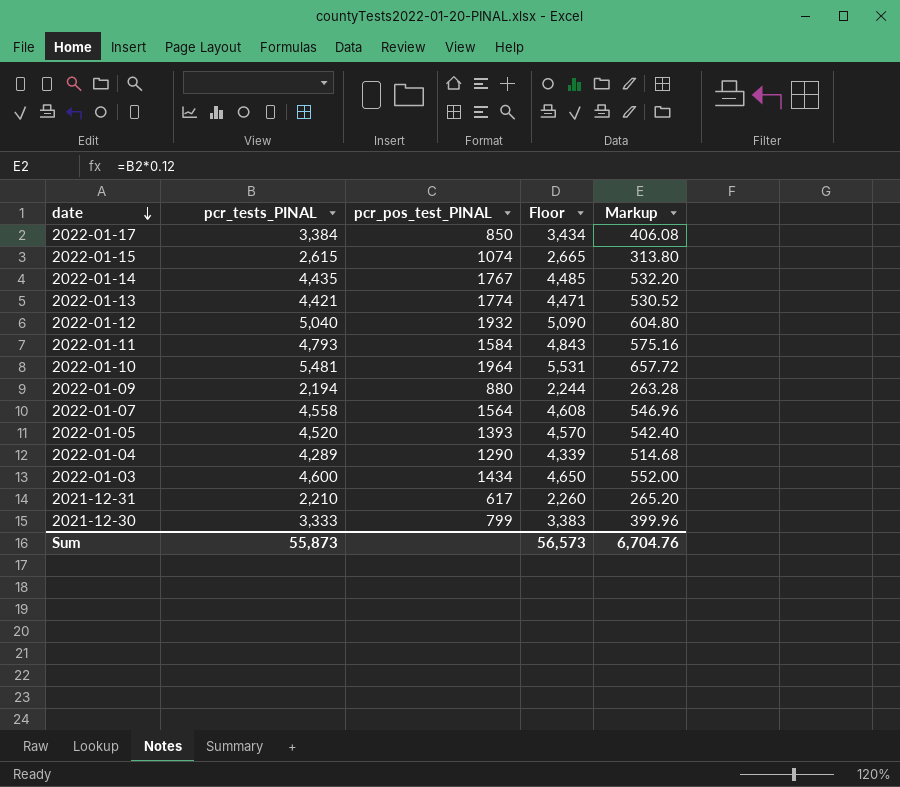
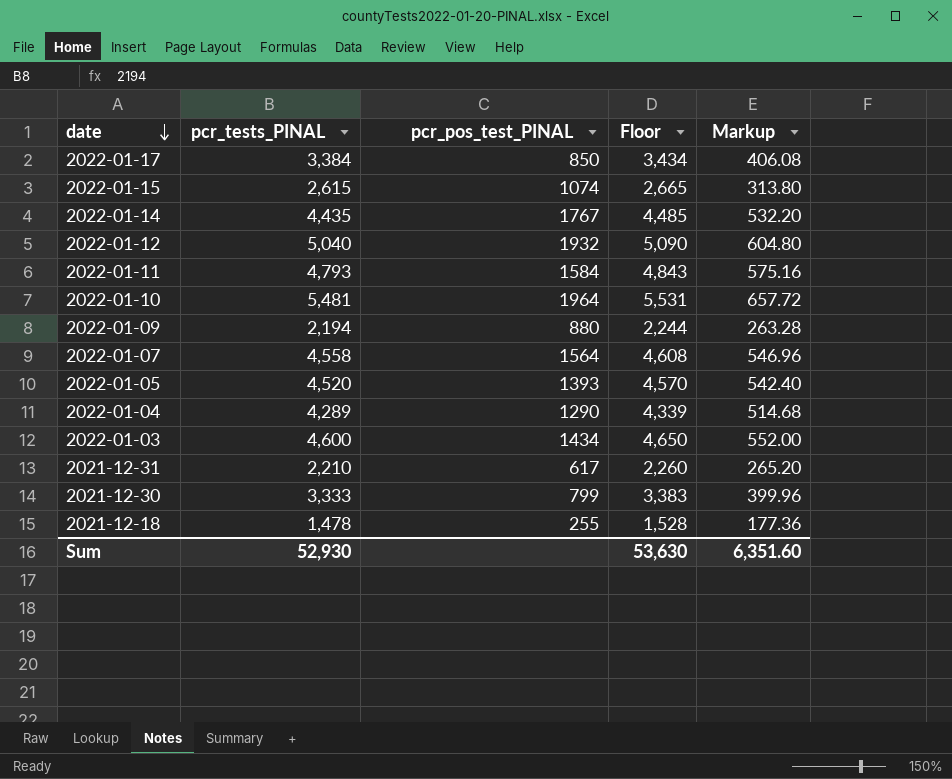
row 2022-01-13: 4,421 | 1774 | 4,471 | 530.52 -> none
row 2021-12-18: none -> 1,478 | 255 | 1,528 | 177.36
Sum | pcr_tests_PINAL: 55,873 -> 52,930
Sum | Floor: 56,573 -> 53,630
Sum | Markup: 6,704.76 -> 6,351.60

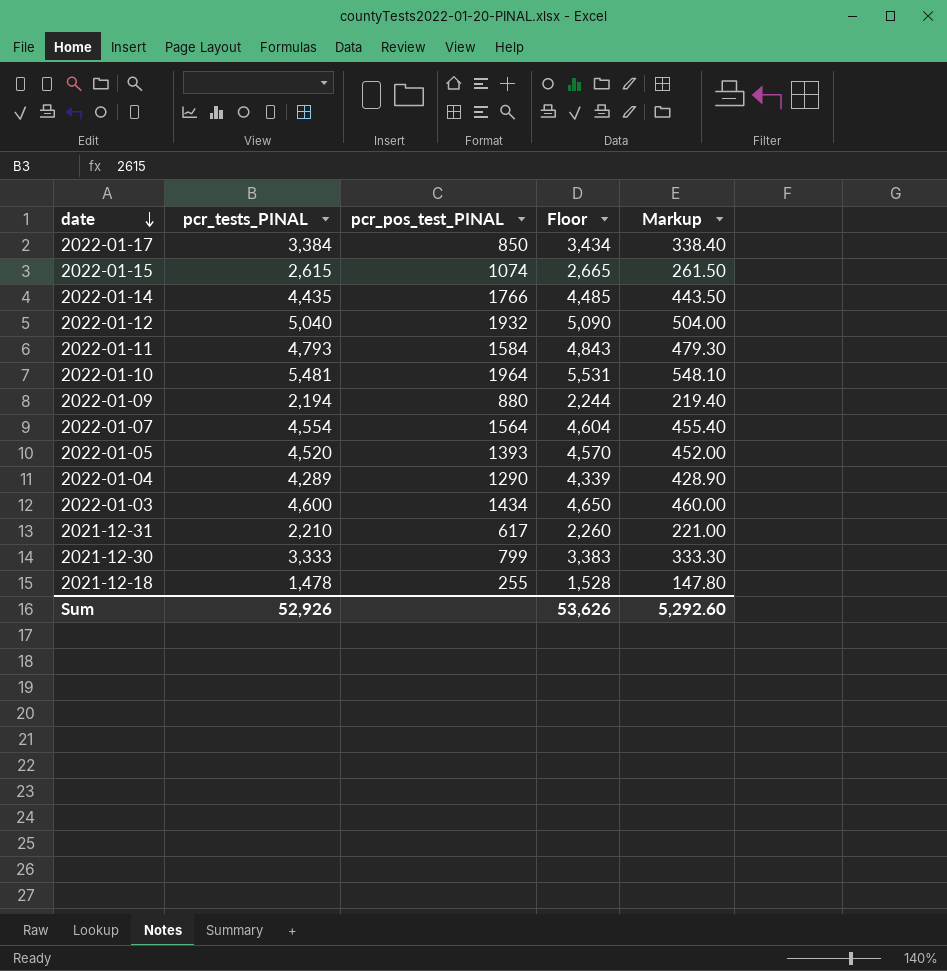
column Markup | formula: [pcr_tests_PINAL] * 0.12 -> [pcr_tests_PINAL] * 0.1
2022-01-14 | pcr_pos_test_PINAL: 1767 -> 1766
2022-01-07 | pcr_tests_PINAL: 4,558 -> 4,554
2022-01-07 | Floor: 4,608 -> 4,604
Sum | pcr_tests_PINAL: 52,930 -> 52,926
Sum | Floor: 53,630 -> 53,626
Sum | Markup: 6,351.60 -> 5,292.60

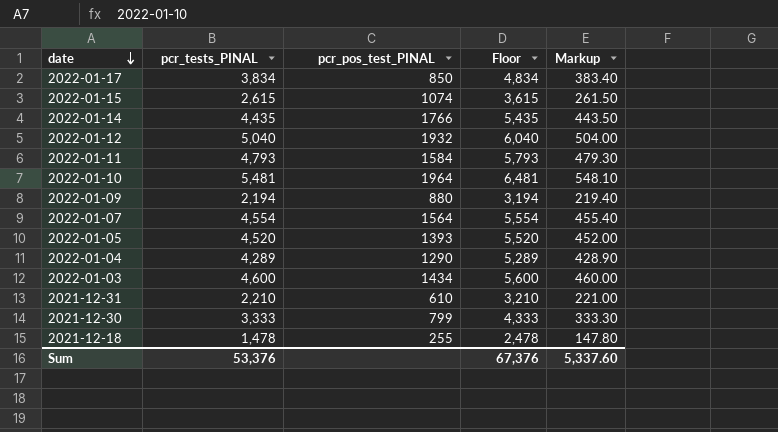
column Floor | formula: [pcr_tests_PINAL] + 50 -> [pcr_tests_PINAL] + 1000
2022-01-17 | pcr_tests_PINAL: 3,384 -> 3,834
2022-01-17 | Markup: 338.40 -> 383.40
2021-12-31 | pcr_pos_test_PINAL: 617 -> 610
Sum | pcr_tests_PINAL: 52,926 -> 53,376
Sum | Floor: 53,626 -> 67,376
Sum | Markup: 5,292.60 -> 5,337.60

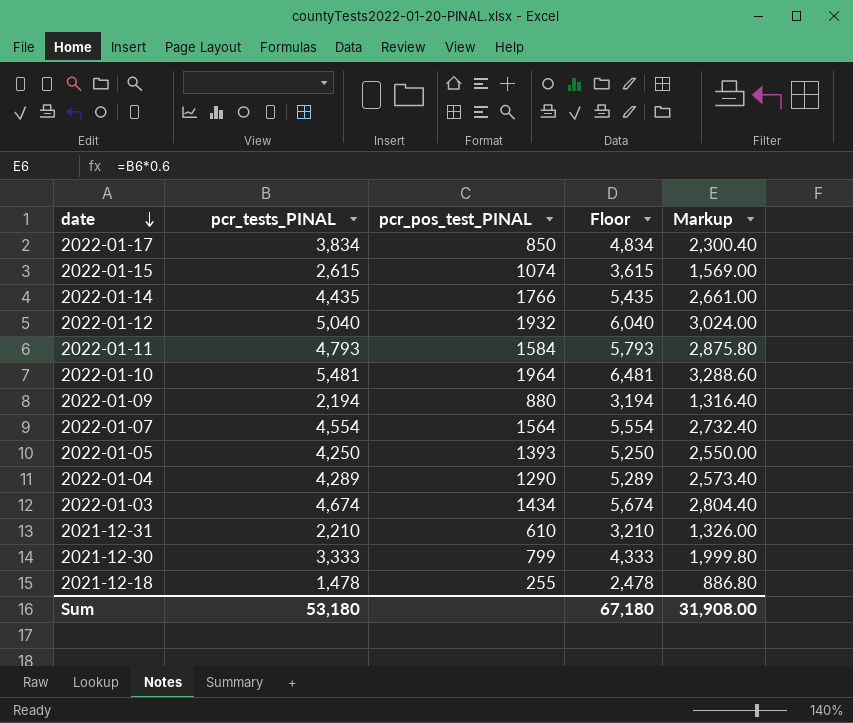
column Markup | formula: [pcr_tests_PINAL] * 0.1 -> [pcr_tests_PINAL] * 0.6
2022-01-05 | pcr_tests_PINAL: 4,520 -> 4,250
2022-01-05 | Floor: 5,520 -> 5,250
2022-01-03 | pcr_tests_PINAL: 4,600 -> 4,674
2022-01-03 | Floor: 5,600 -> 5,674
Sum | pcr_tests_PINAL: 53,376 -> 53,180
Sum | Floor: 67,376 -> 67,180
Sum | Markup: 5,337.60 -> 31,908.00

